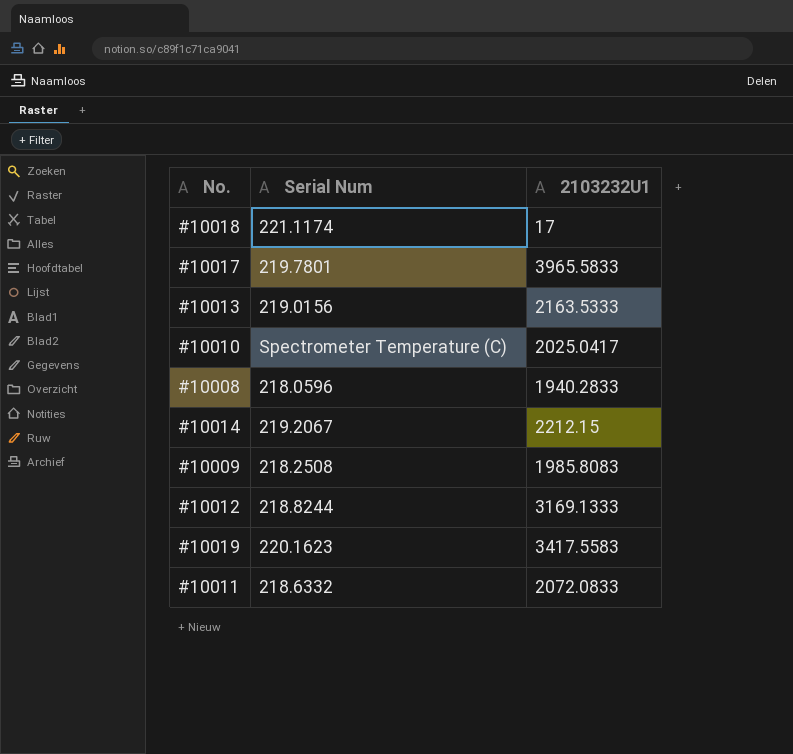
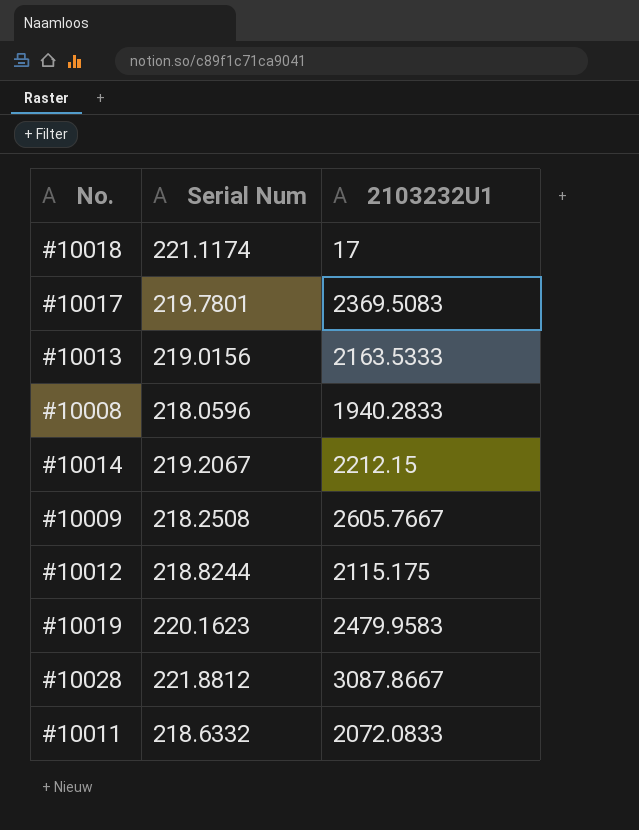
row #10010: Spectrometer Temperature (C) | 2025.0417 -> none
#10017 | 2103232U1: 3965.5833 -> 2369.5083
#10009 | 2103232U1: 1985.8083 -> 2605.7667
#10012 | 2103232U1: 3169.1333 -> 2115.175
#10019 | 2103232U1: 3417.5583 -> 2479.9583
row #10028: none -> 221.8812 | 3087.8667

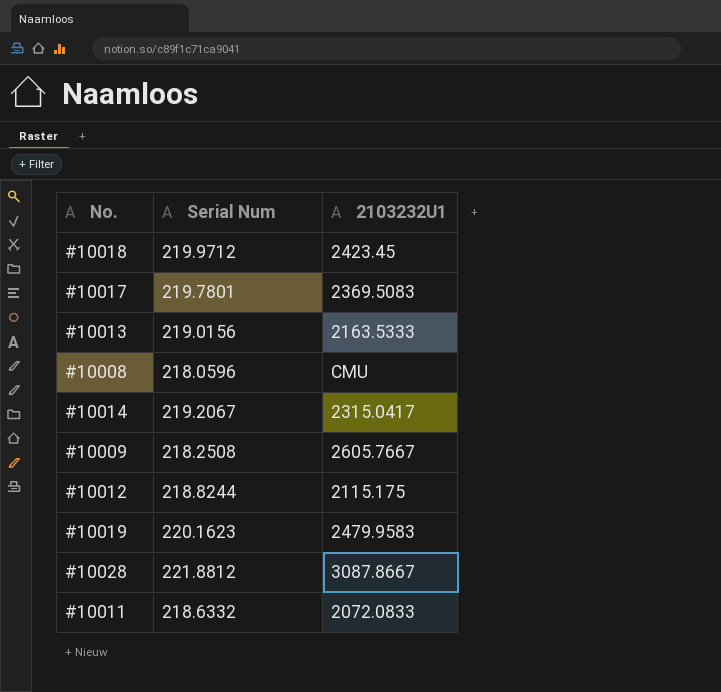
#10018 | Serial Num: 221.1174 -> 219.9712
#10018 | 2103232U1: 17 -> 2423.45
#10008 | 2103232U1: 1940.2833 -> CMU
#10014 | 2103232U1: 2212.15 -> 2315.0417

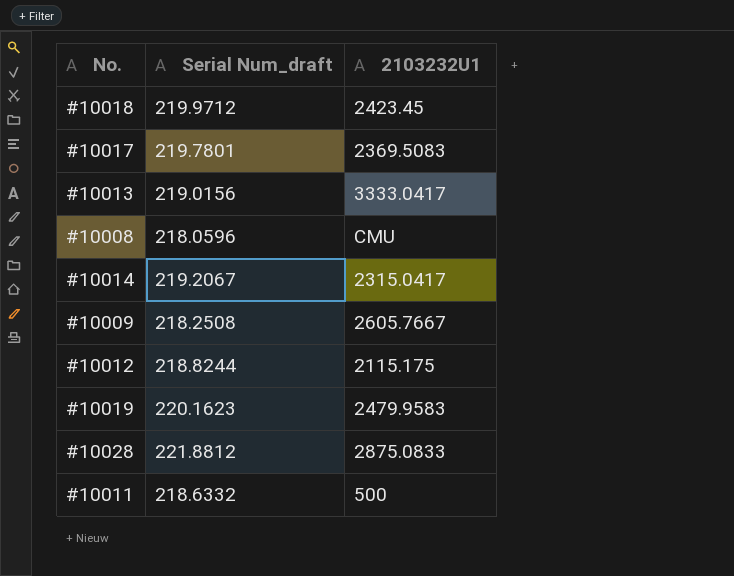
column name: Serial Num -> Serial Num_draft
#10013 | 2103232U1: 2163.5333 -> 3333.0417
#10028 | 2103232U1: 3087.8667 -> 2875.0833
#10011 | 2103232U1: 2072.0833 -> 500

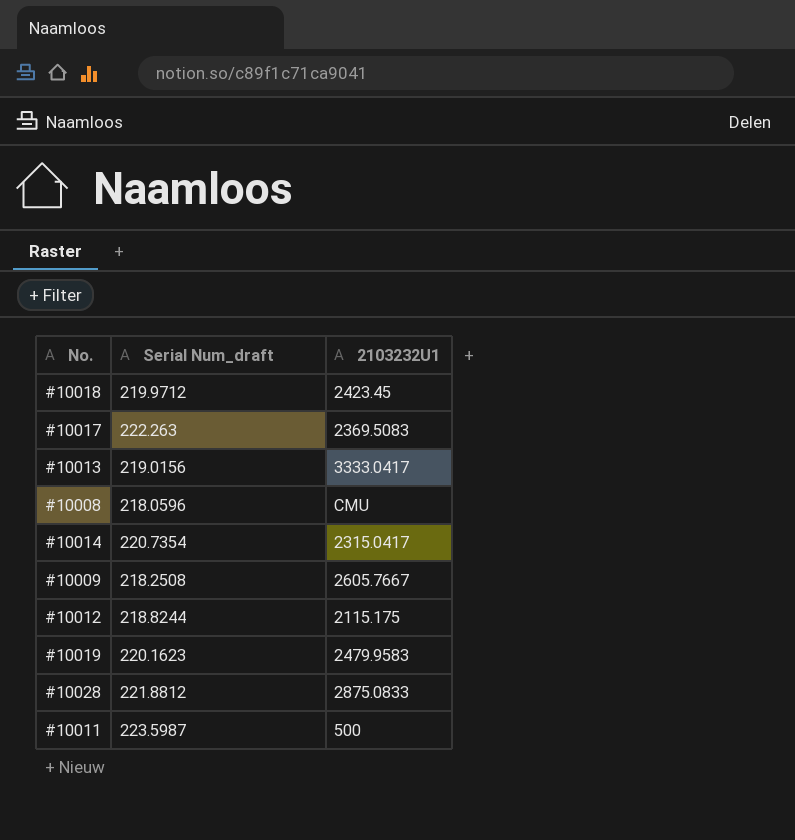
#10017 | Serial Num_draft: 219.7801 -> 222.263
#10014 | Serial Num_draft: 219.2067 -> 220.7354
#10011 | Serial Num_draft: 218.6332 -> 223.5987

